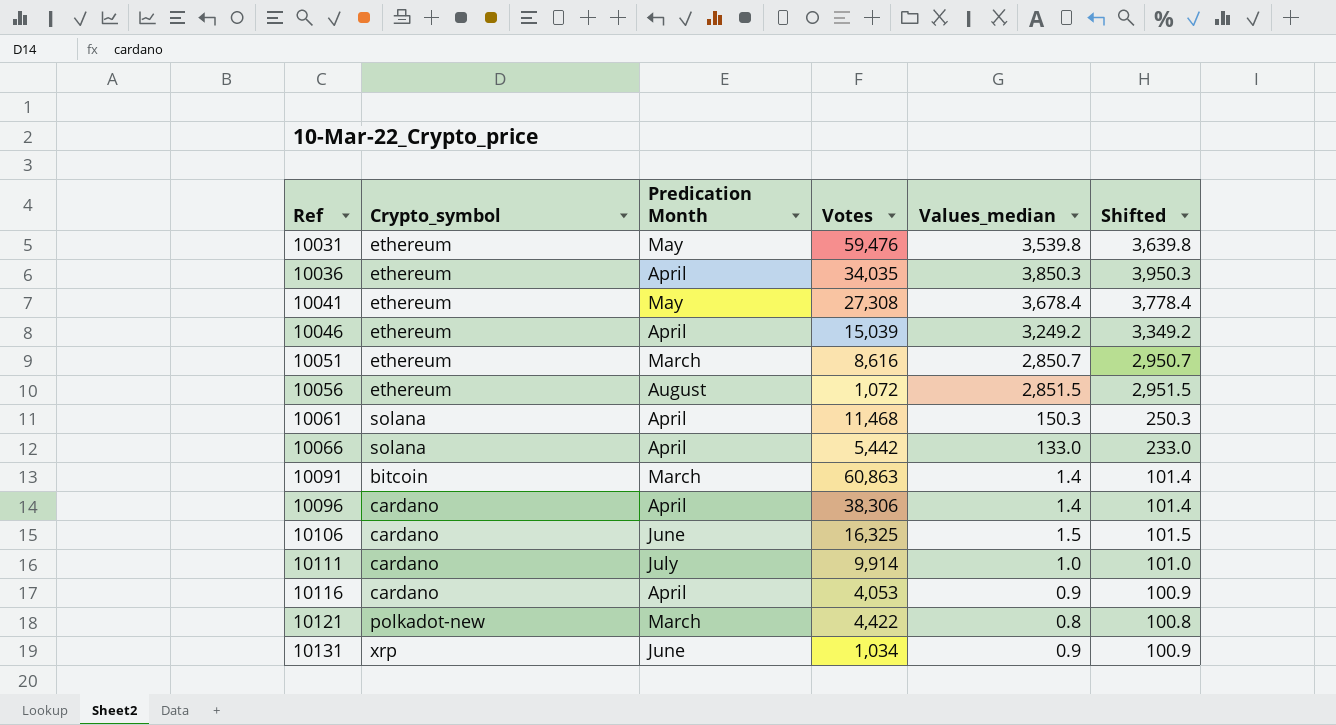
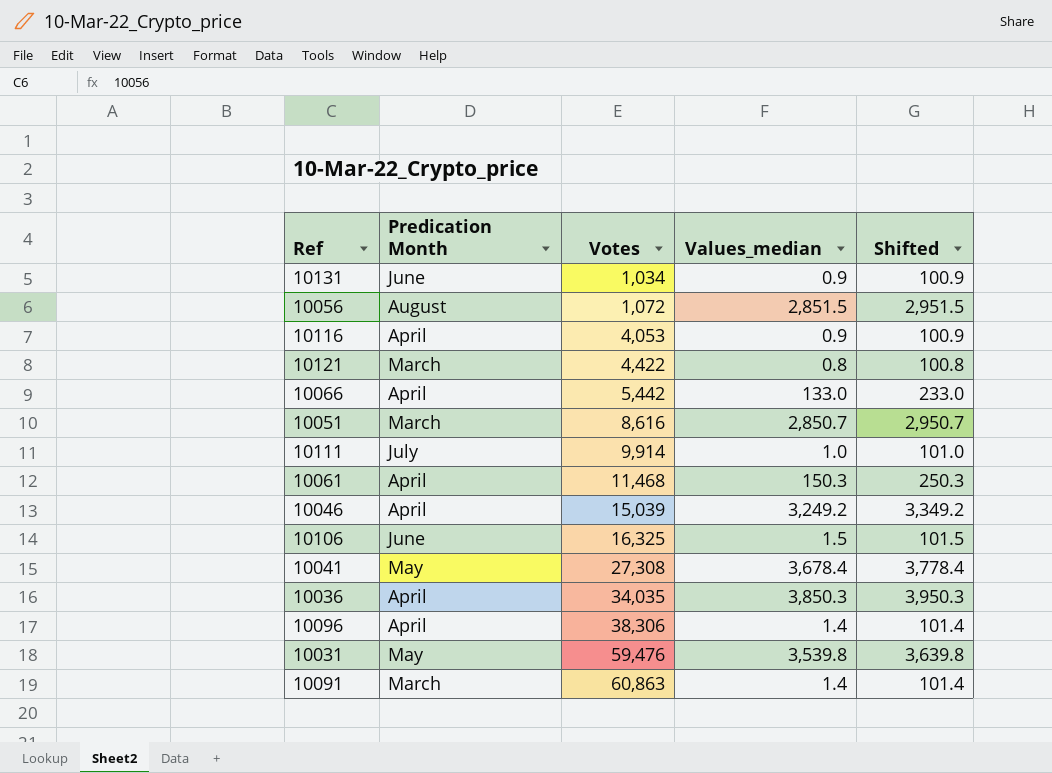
row order: Ref ascending -> Votes ascending
column Crypto_symbol | position: 2 -> none

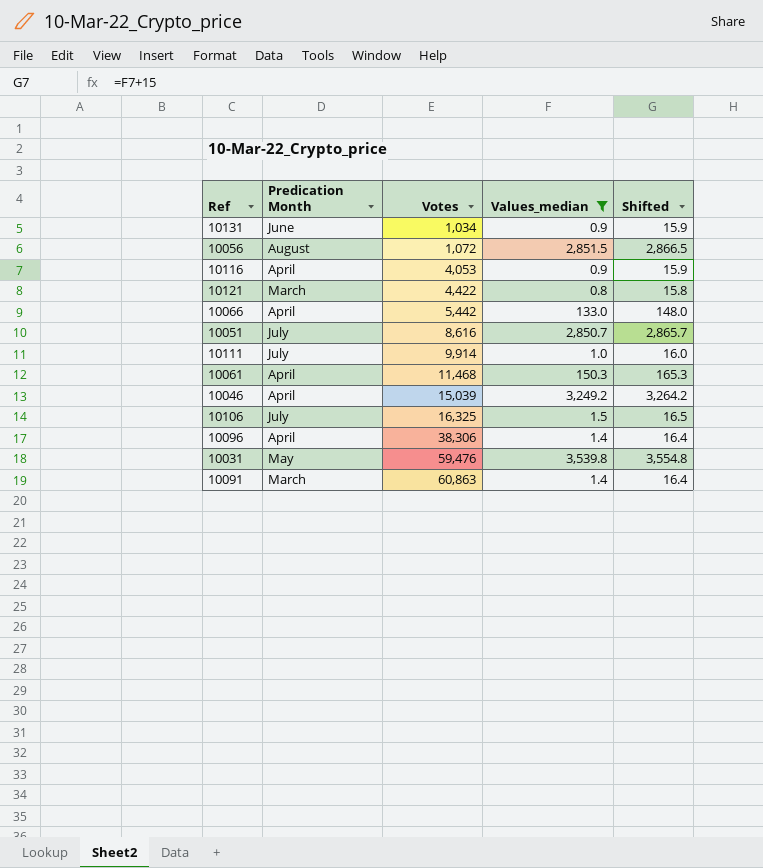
filter: none -> Values_median <= 3,539.8
column Shifted | formula: [Values_median] + 100 -> [Values_median] + 15
10051 | Predication Month: March -> July
10106 | Predication Month: June -> July

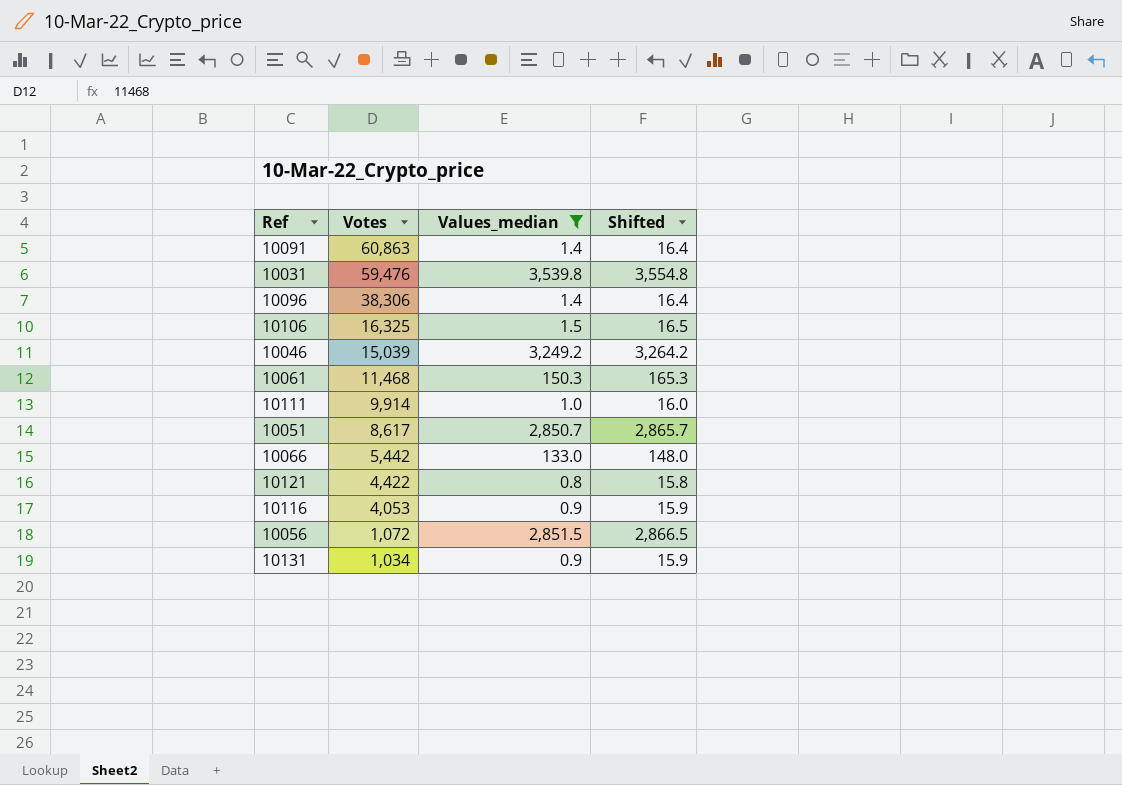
row order: Votes ascending -> Votes descending
column Predication Month | position: 2 -> none
10051 | Votes: 8,616 -> 8,617

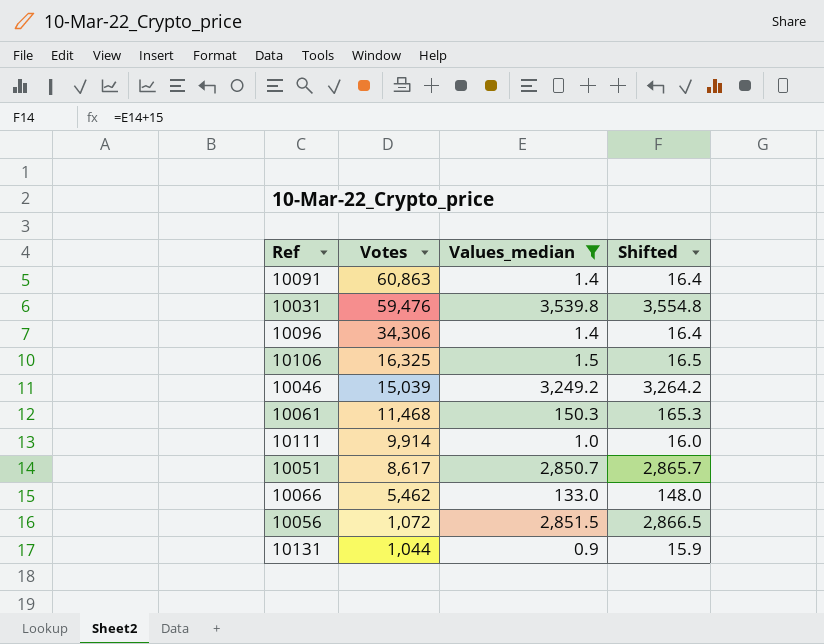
row 10121: 4,422 | 0.8 | 15.8 -> none
row 10116: 4,053 | 0.9 | 15.9 -> none
10096 | Votes: 38,306 -> 34,306
10066 | Votes: 5,442 -> 5,462
10131 | Votes: 1,034 -> 1,044

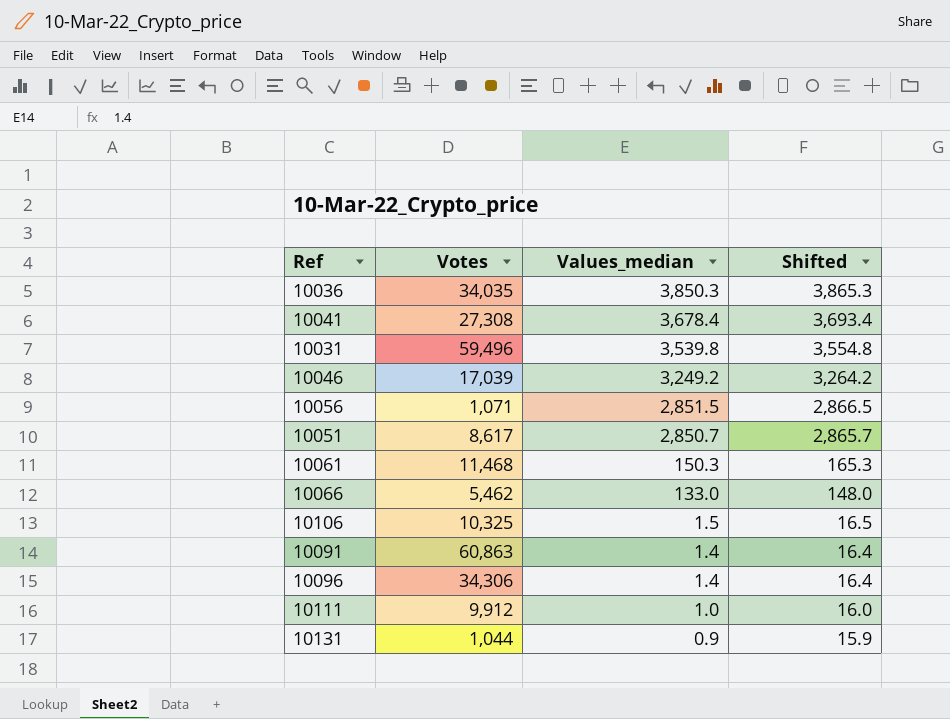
filter: Values_median <= 3,539.8 -> none
row order: Votes descending -> Values_median descending
10031 | Votes: 59,476 -> 59,496
10046 | Votes: 15,039 -> 17,039
10056 | Votes: 1,072 -> 1,071
10106 | Votes: 16,325 -> 10,325
10111 | Votes: 9,914 -> 9,912

